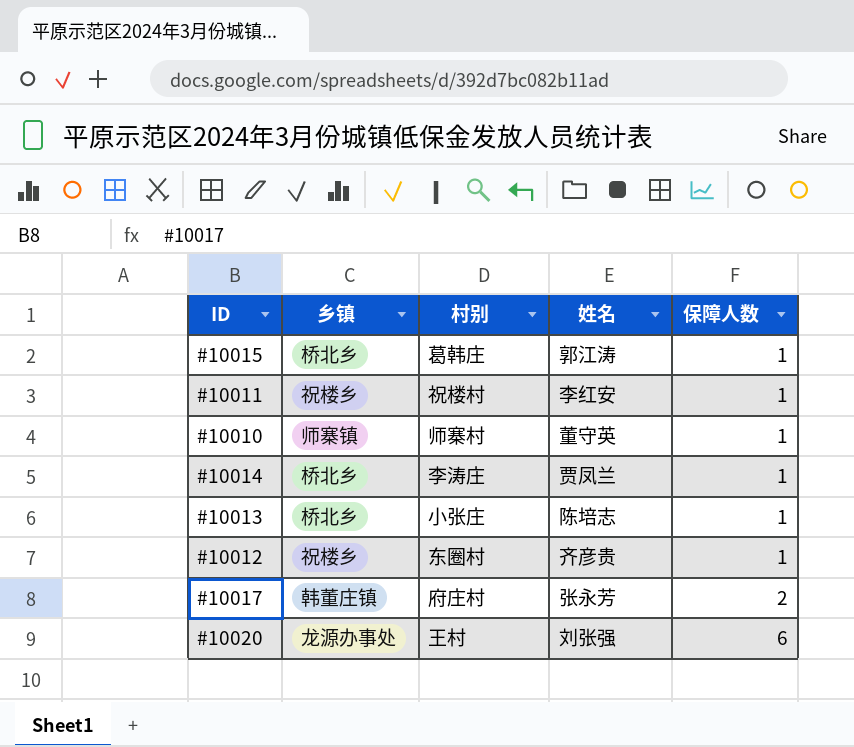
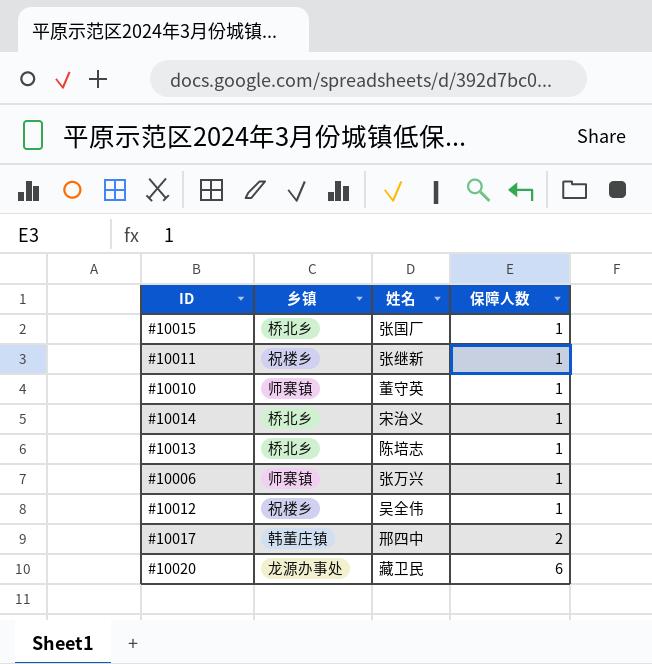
column 村别 | position: 3 -> none
#10015 | 姓名: 郭江涛 -> 张国厂
#10011 | 姓名: 李红安 -> 张继新
#10014 | 姓名: 贾凤兰 -> 宋治义
row #10006: none -> 师寨镇 | 张万兴 | 1
#10012 | 姓名: 齐彦贵 -> 吴全伟
#10017 | 姓名: 张永芳 -> 邢四中
#10020 | 姓名: 刘张强 -> 藏卫民

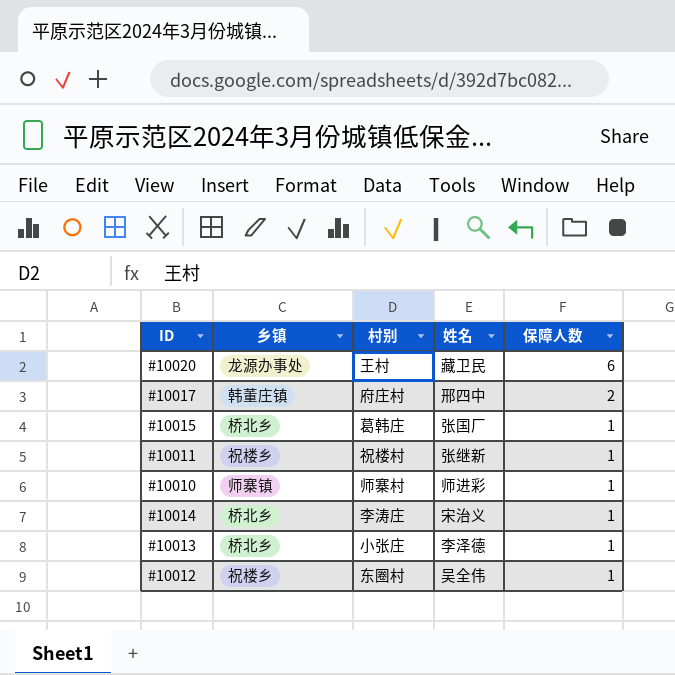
row order: 保障人数 ascending -> 保障人数 descending
column 村别 | position: none -> 3
row #10006: 师寨镇 | 张万兴 | 1 -> none
#10010 | 姓名: 董守英 -> 师进彩
#10013 | 姓名: 陈培志 -> 李泽德

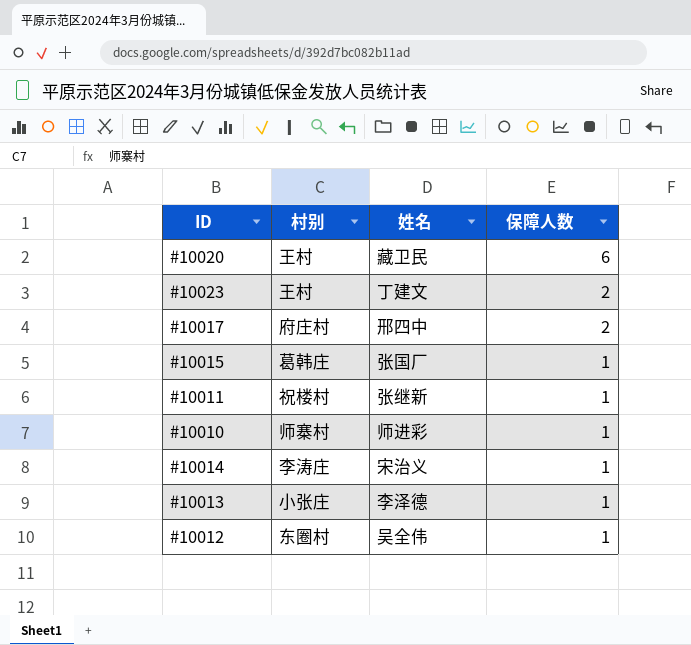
column 乡镇 | position: 2 -> none
row #10023: none -> 王村 | 丁建文 | 2

